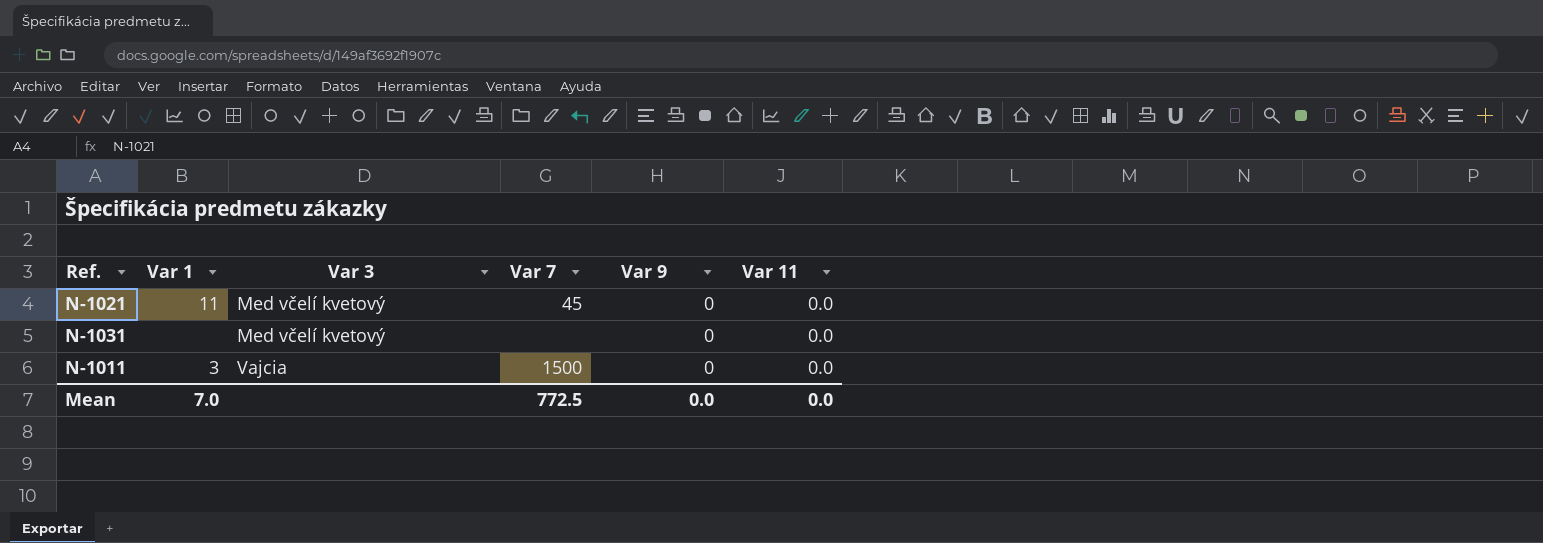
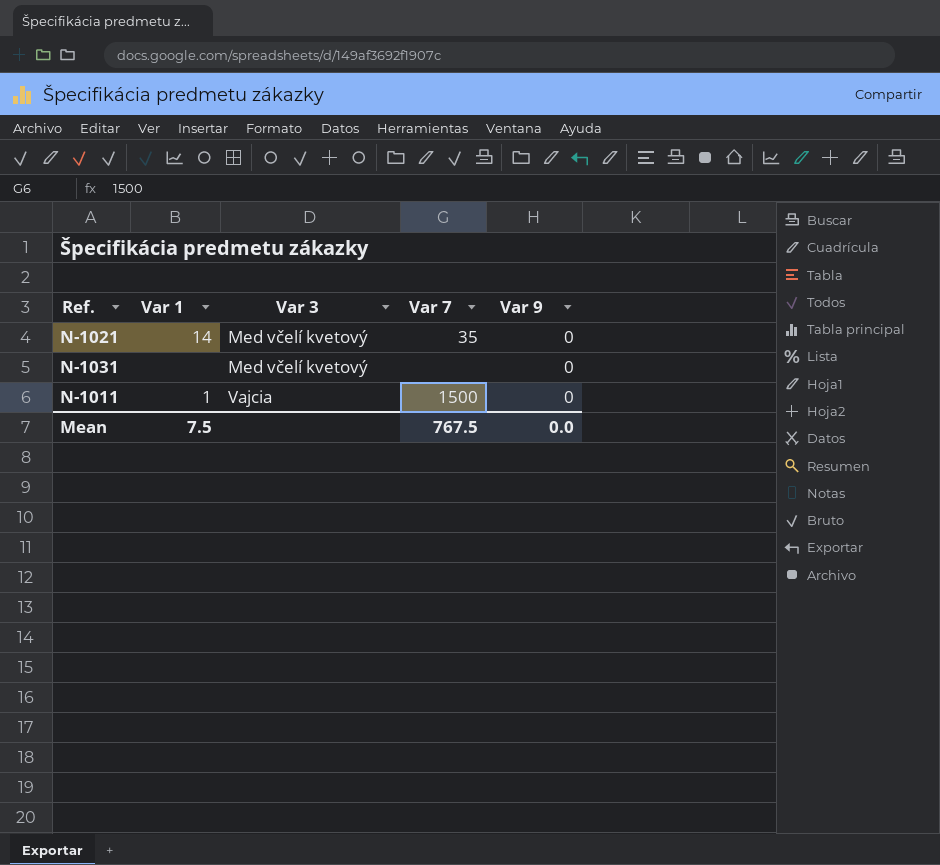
column Var 11 | position: 6 -> none
N-1021 | Var 1: 11 -> 14
N-1021 | Var 7: 45 -> 35
N-1011 | Var 1: 3 -> 1
Mean | Var 1: 7.0 -> 7.5
Mean | Var 7: 772.5 -> 767.5

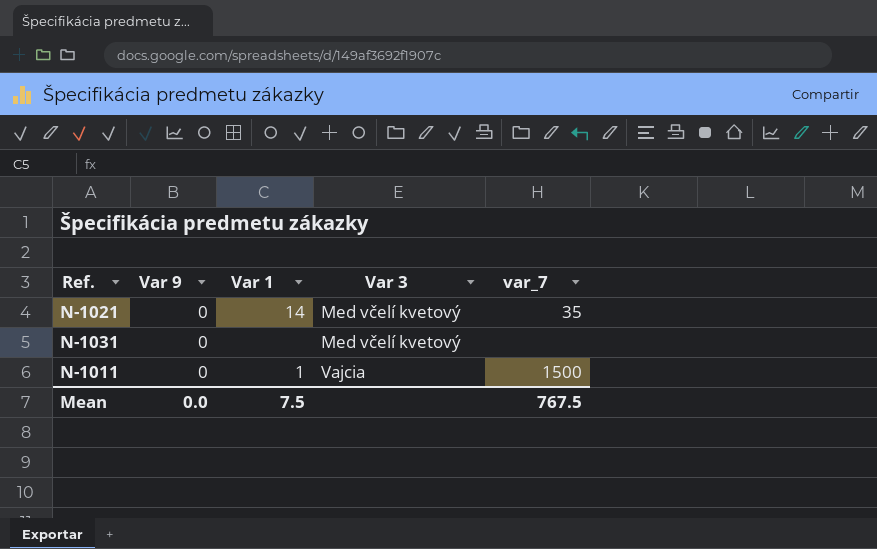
column Var 9 | position: 5 -> 2
column name: Var 7 -> var_7

